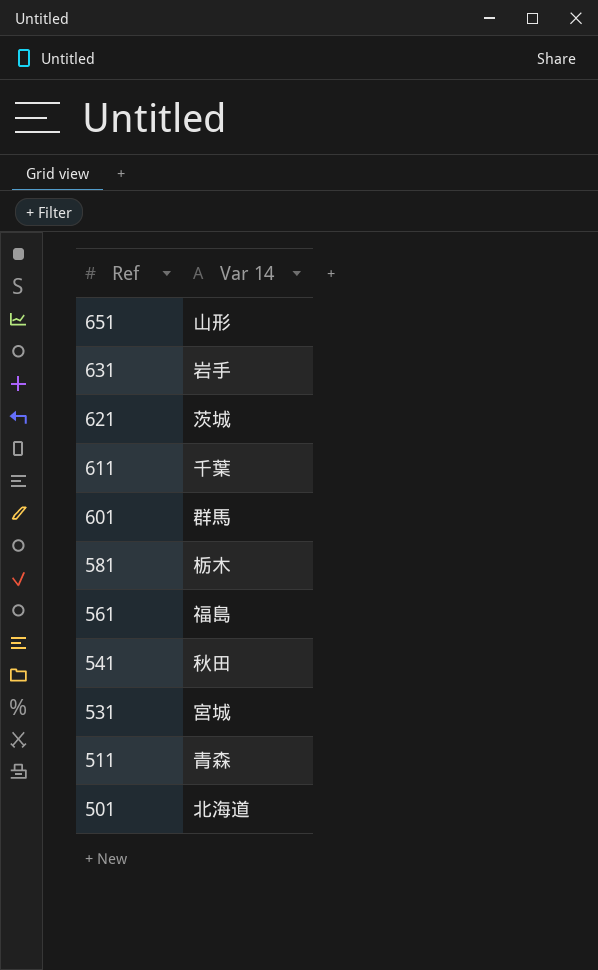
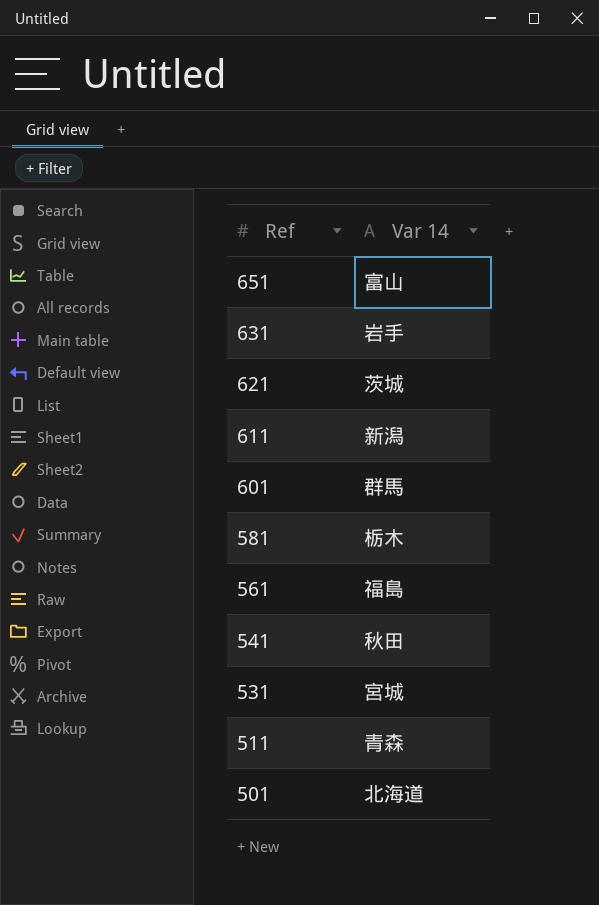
651 | Var 14: 山形 -> 富山
611 | Var 14: 千葉 -> 新潟

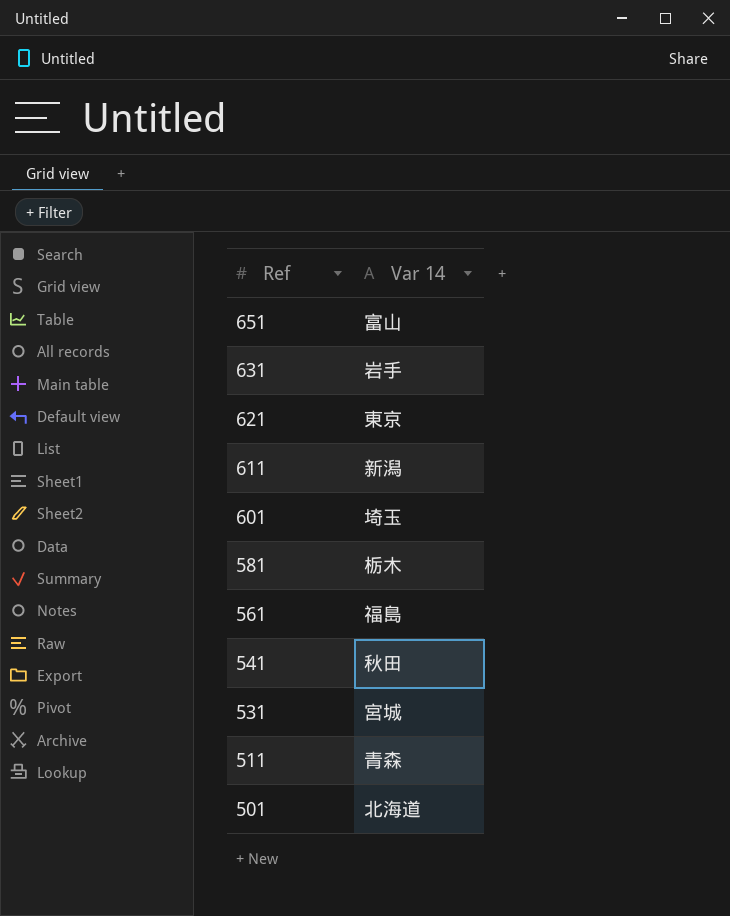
621 | Var 14: 茨城 -> 東京
601 | Var 14: 群馬 -> 埼玉

